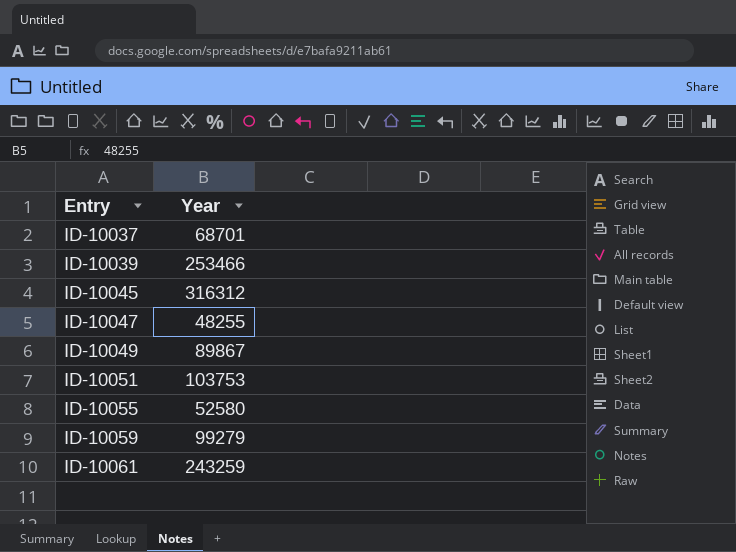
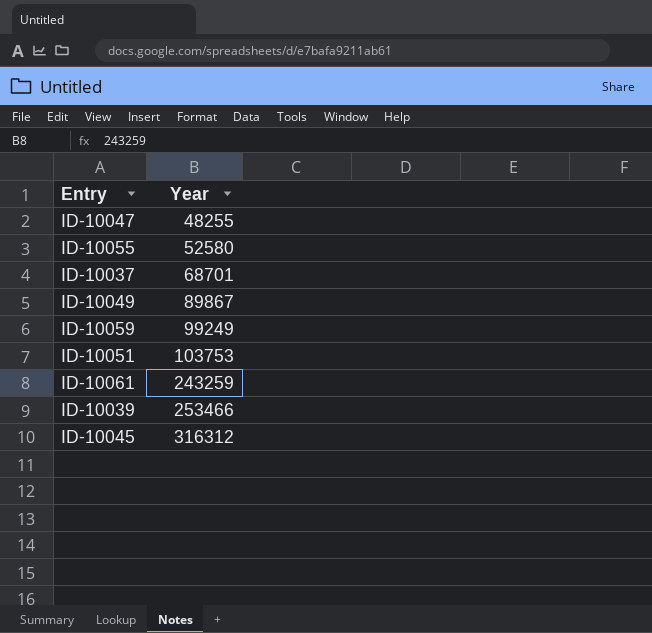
row order: Entry ascending -> Year ascending
ID-10059 | Year: 99279 -> 99249

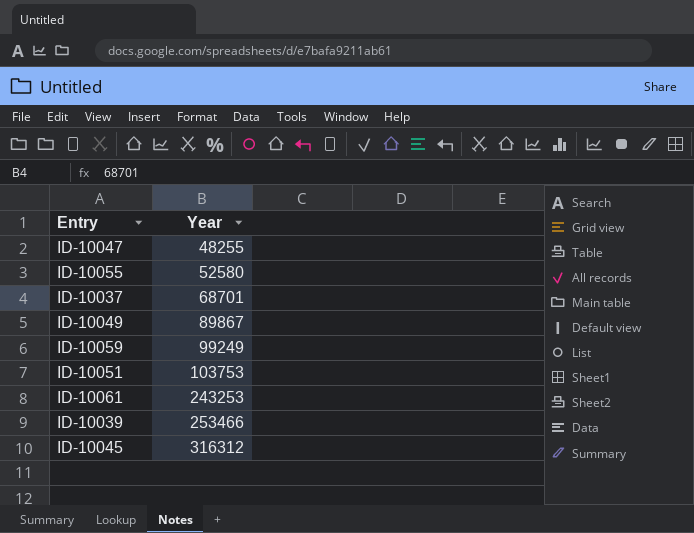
ID-10061 | Year: 243259 -> 243253

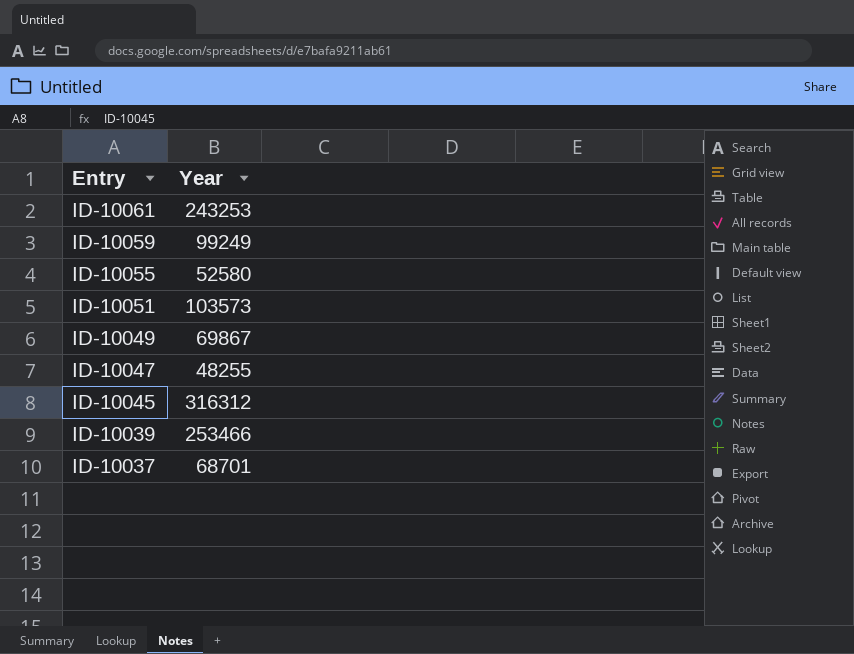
row order: Year ascending -> Entry descending
ID-10051 | Year: 103753 -> 103573
ID-10049 | Year: 89867 -> 69867

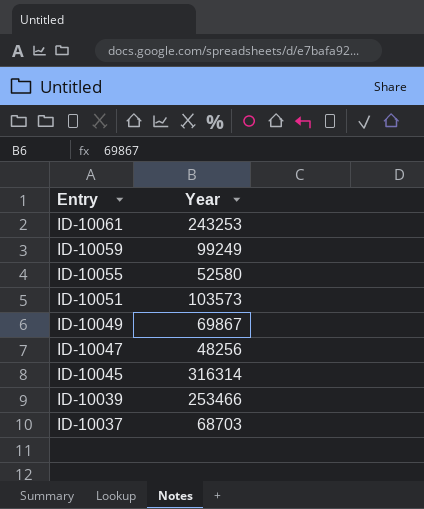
ID-10047 | Year: 48255 -> 48256
ID-10045 | Year: 316312 -> 316314
ID-10037 | Year: 68701 -> 68703

